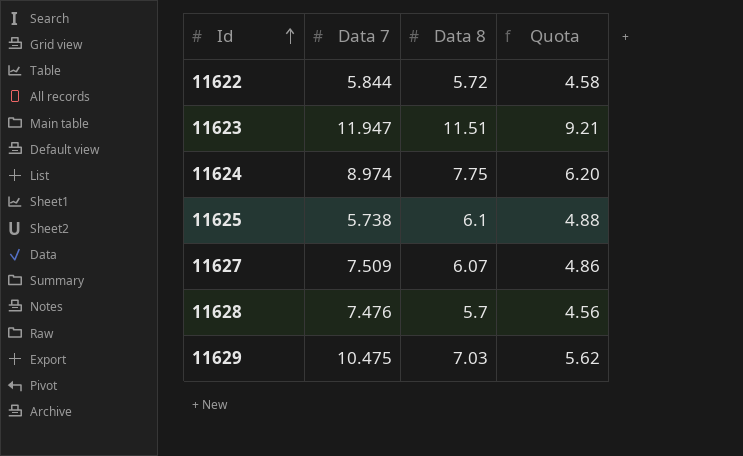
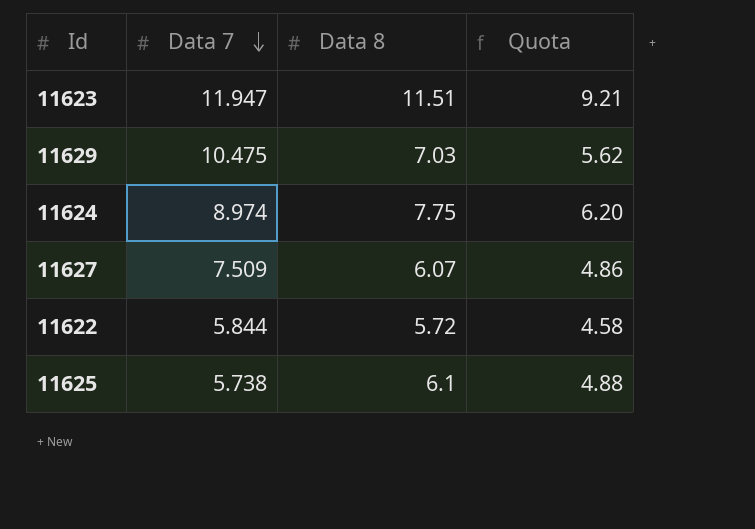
row order: Id ascending -> Data 7 descending
row 11628: 7.476 | 5.7 | 4.56 -> none

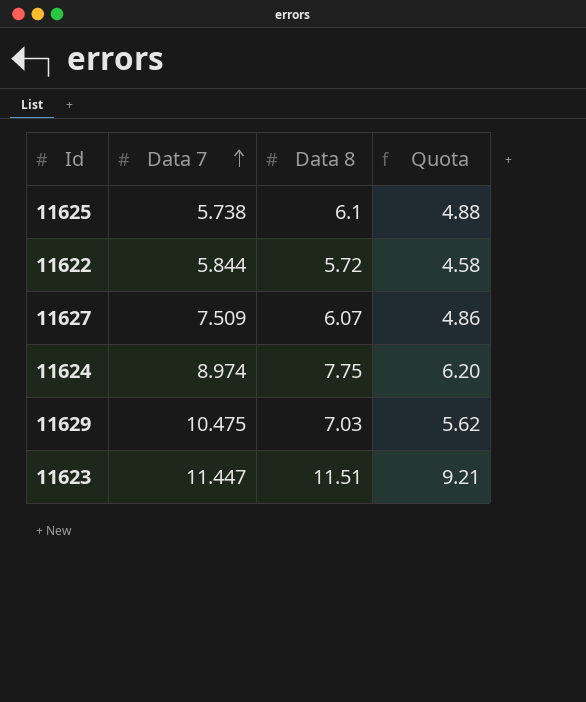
row order: Data 7 descending -> Data 7 ascending
11623 | Data 7: 11.947 -> 11.447

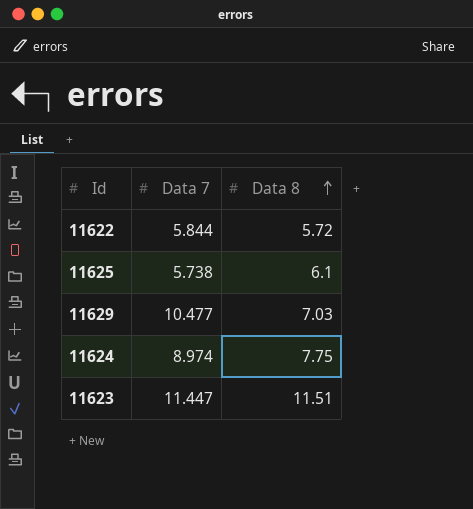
row order: Data 7 ascending -> Data 8 ascending
column Quota | formula: [Data 8] * 0.8 -> none
row 11627: 7.509 | 6.07 | 4.86 -> none
11629 | Data 7: 10.475 -> 10.477

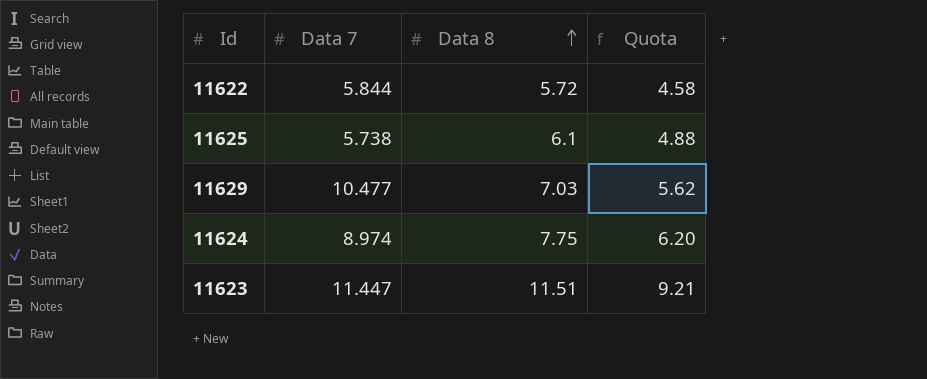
column Quota | formula: none -> [Data 8] * 0.8

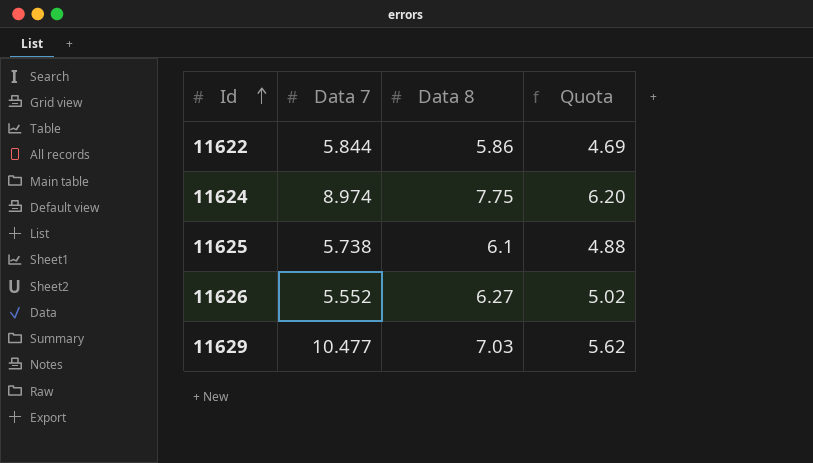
row order: Data 8 ascending -> Id ascending
row 11623: 11.447 | 11.51 | 9.21 -> none
11622 | Data 8: 5.72 -> 5.86
11622 | Quota: 4.58 -> 4.69
row 11626: none -> 5.552 | 6.27 | 5.02

